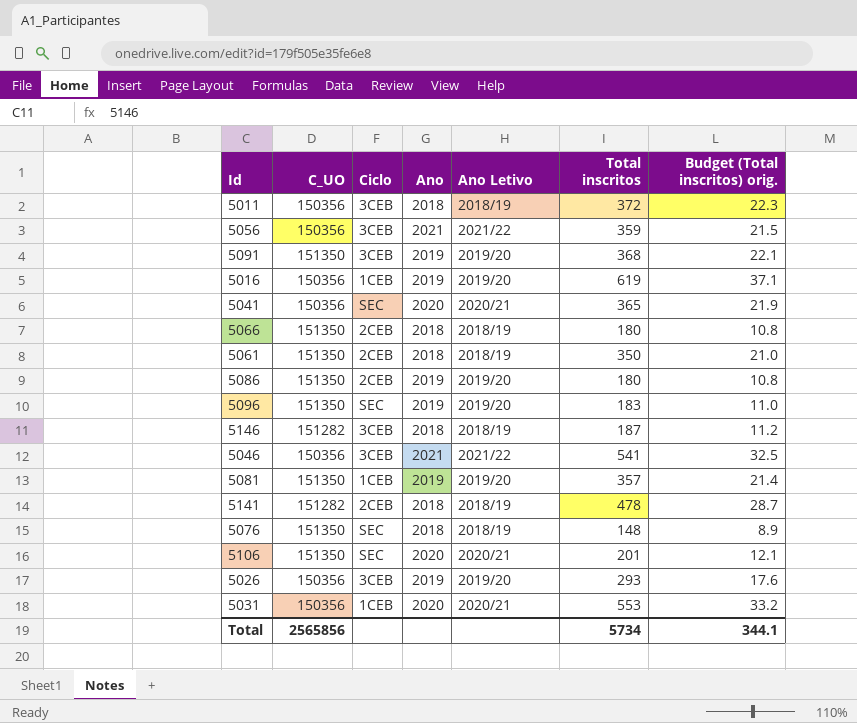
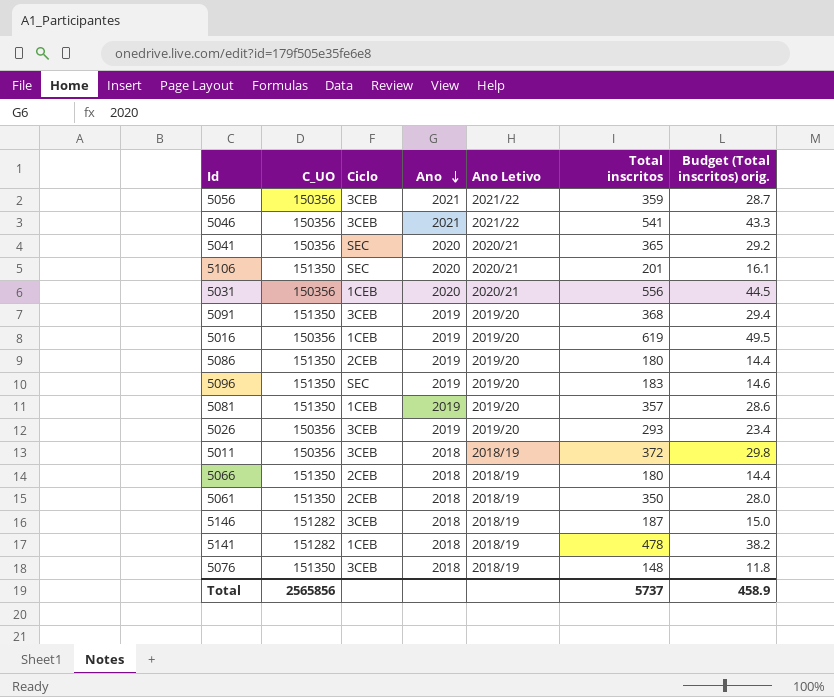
row order: none -> Ano descending
column Budget (Total inscritos) orig. | formula: [Total inscritos] * 0.06 -> [Total inscritos] * 0.08
5031 | Total inscritos: 553 -> 556
5141 | Ciclo: 2CEB -> 1CEB
5076 | Ciclo: SEC -> 3CEB
Total | Total inscritos: 5734 -> 5737
Total | Budget (Total inscritos) orig.: 344.1 -> 458.9

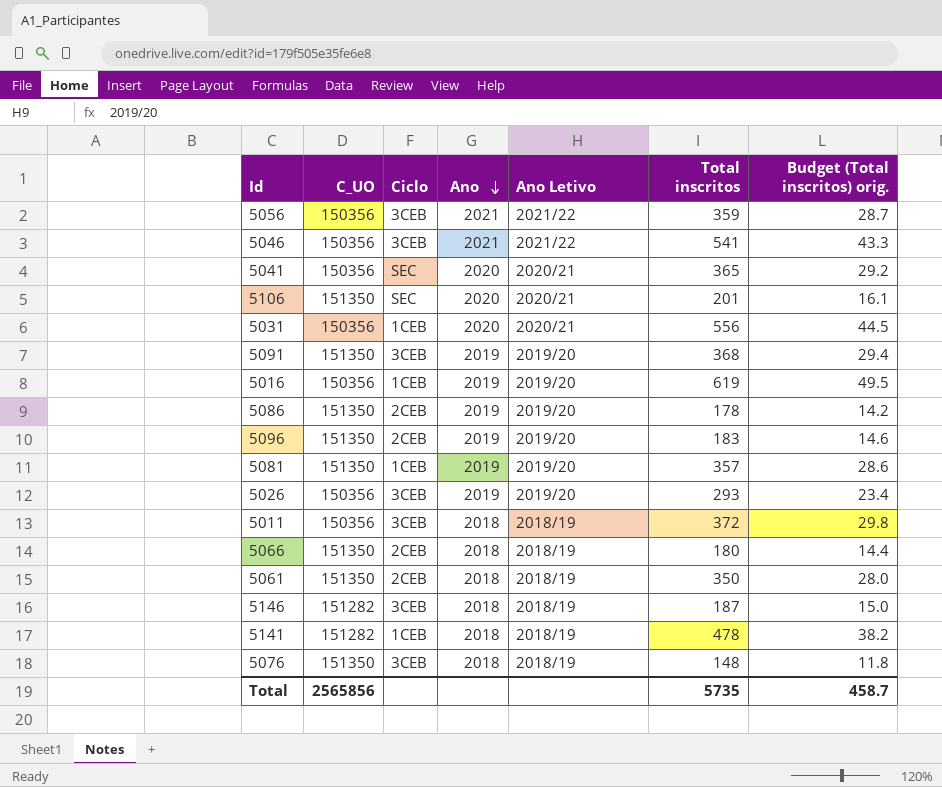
5086 | Total inscritos: 180 -> 178
5086 | Budget (Total inscritos) orig.: 14.4 -> 14.2
5096 | Ciclo: SEC -> 2CEB
Total | Total inscritos: 5737 -> 5735
Total | Budget (Total inscritos) orig.: 458.9 -> 458.7

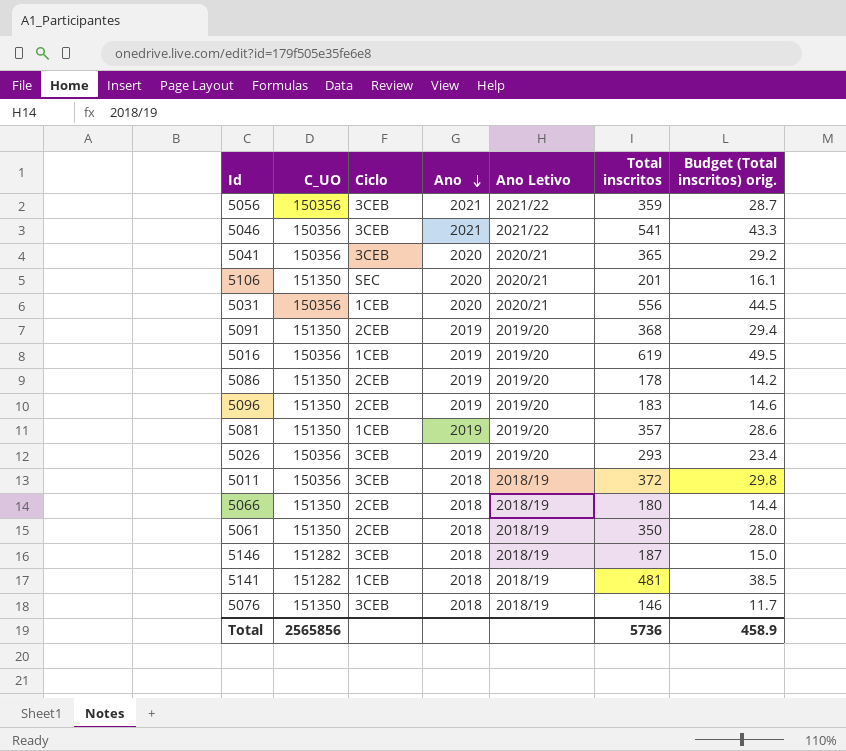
5041 | Ciclo: SEC -> 3CEB
5091 | Ciclo: 3CEB -> 2CEB
5141 | Total inscritos: 478 -> 481
5141 | Budget (Total inscritos) orig.: 38.2 -> 38.5
5076 | Total inscritos: 148 -> 146
5076 | Budget (Total inscritos) orig.: 11.8 -> 11.7
Total | Total inscritos: 5735 -> 5736
Total | Budget (Total inscritos) orig.: 458.7 -> 458.9

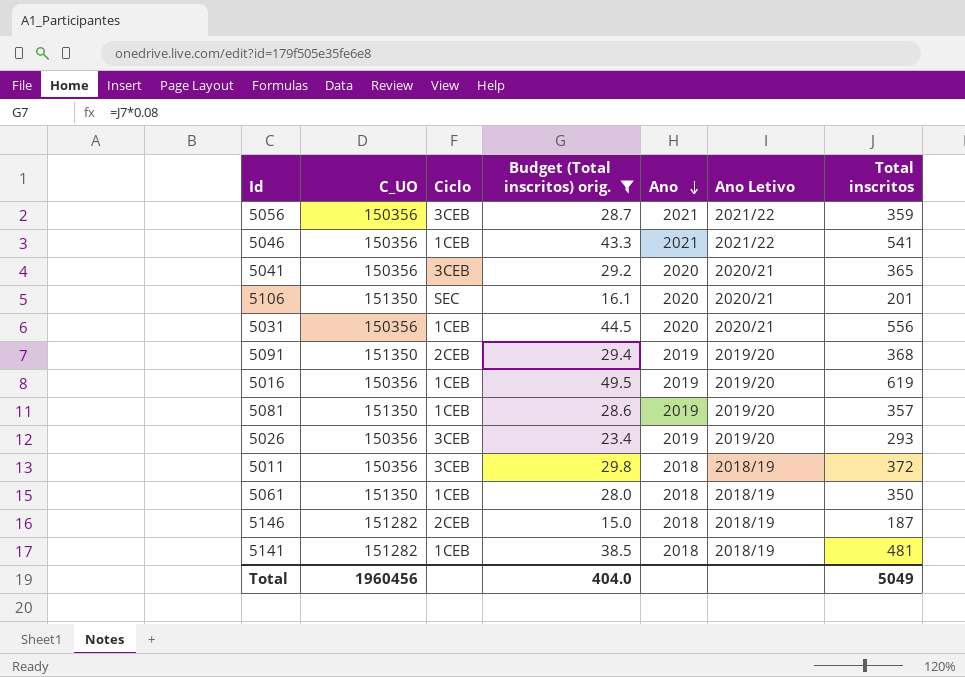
filter: none -> Budget (Total inscritos) orig. >= 15.0
column Budget (Total inscritos) orig. | position: 7 -> 4
5046 | Ciclo: 3CEB -> 1CEB
5061 | Ciclo: 2CEB -> 1CEB
5146 | Ciclo: 3CEB -> 2CEB
Total | C_UO: 2565856 -> 1960456
Total | Budget (Total inscritos) orig.: 458.9 -> 404.0
Total | Total inscritos: 5736 -> 5049

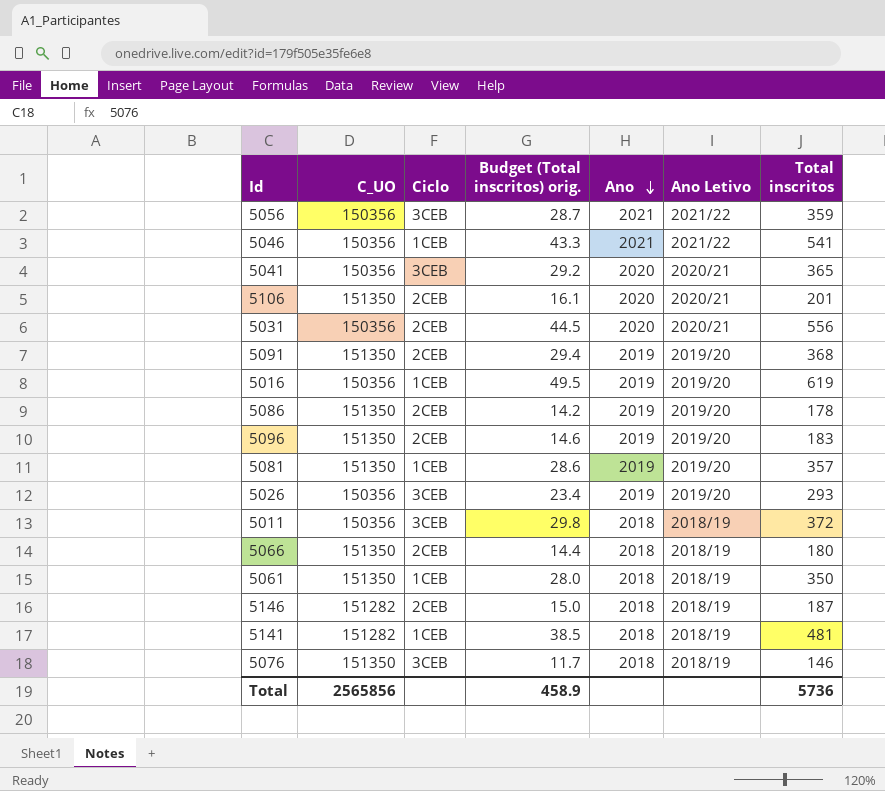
filter: Budget (Total inscritos) orig. >= 15.0 -> none
5106 | Ciclo: SEC -> 2CEB
5031 | Ciclo: 1CEB -> 2CEB
Total | C_UO: 1960456 -> 2565856
Total | Budget (Total inscritos) orig.: 404.0 -> 458.9
Total | Total inscritos: 5049 -> 5736

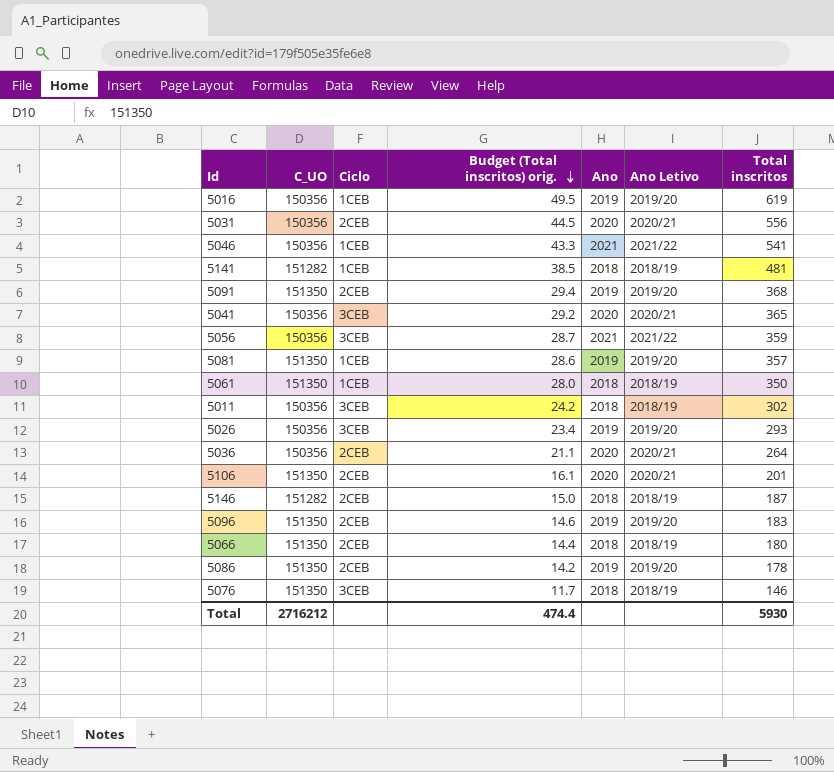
row order: Ano descending -> Budget (Total inscritos) orig. descending
5011 | Budget (Total inscritos) orig.: 29.8 -> 24.2
5011 | Total inscritos: 372 -> 302
row 5036: none -> 150356 | 2CEB | 21.1 | 2020 | 2020/21 | 264
Total | C_UO: 2565856 -> 2716212
Total | Budget (Total inscritos) orig.: 458.9 -> 474.4
Total | Total inscritos: 5736 -> 5930

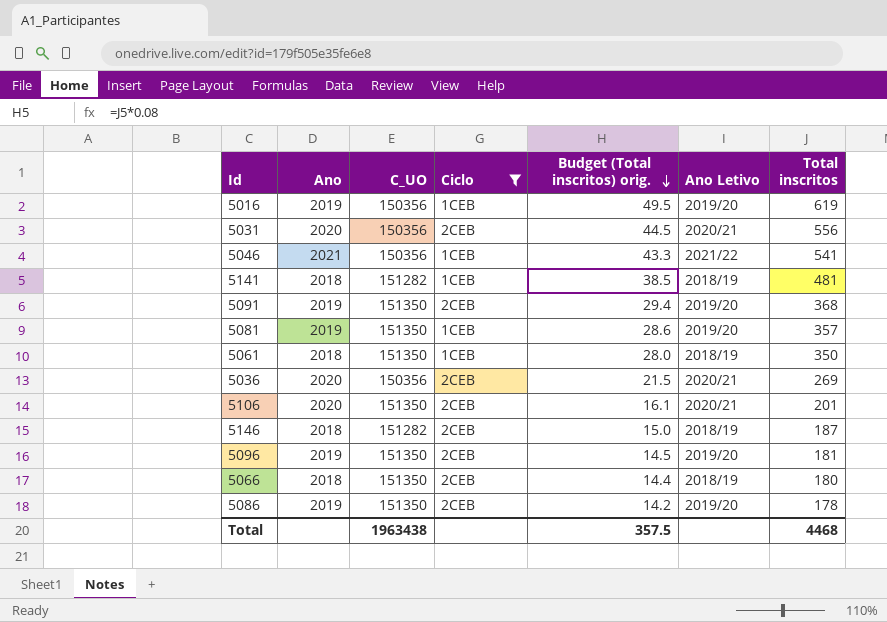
filter: none -> Ciclo != 3CEB
column Ano | position: 5 -> 2
5036 | Budget (Total inscritos) orig.: 21.1 -> 21.5
5036 | Total inscritos: 264 -> 269
5096 | Budget (Total inscritos) orig.: 14.6 -> 14.5
5096 | Total inscritos: 183 -> 181
Total | C_UO: 2716212 -> 1963438
Total | Budget (Total inscritos) orig.: 474.4 -> 357.5
Total | Total inscritos: 5930 -> 4468

